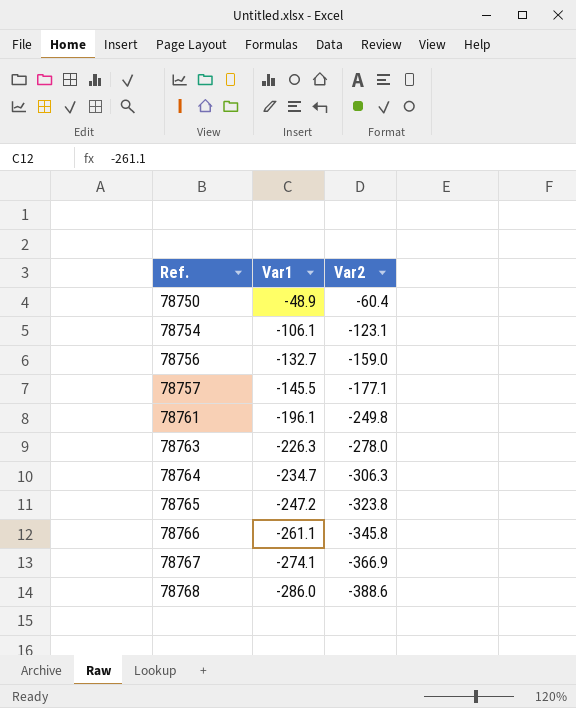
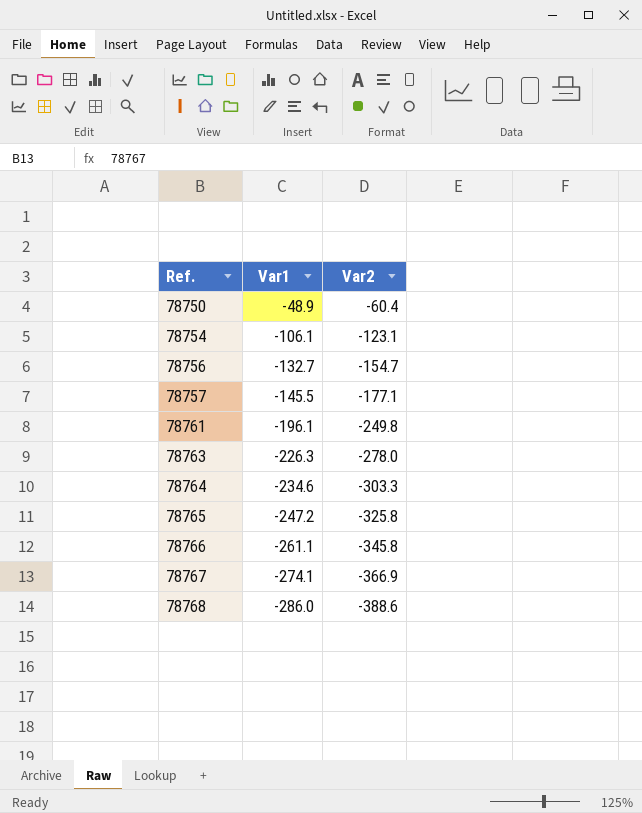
78756 | Var2: -159.0 -> -154.7
78764 | Var1: -234.7 -> -234.6
78764 | Var2: -306.3 -> -303.3
78765 | Var2: -323.8 -> -325.8

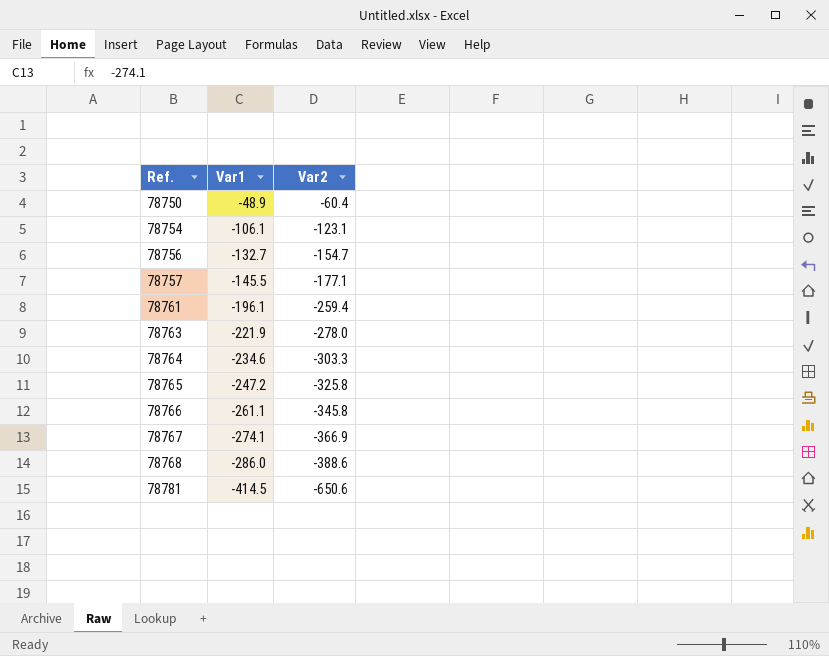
78761 | Var2: -249.8 -> -259.4
78763 | Var1: -226.3 -> -221.9
row 78781: none -> -414.5 | -650.6

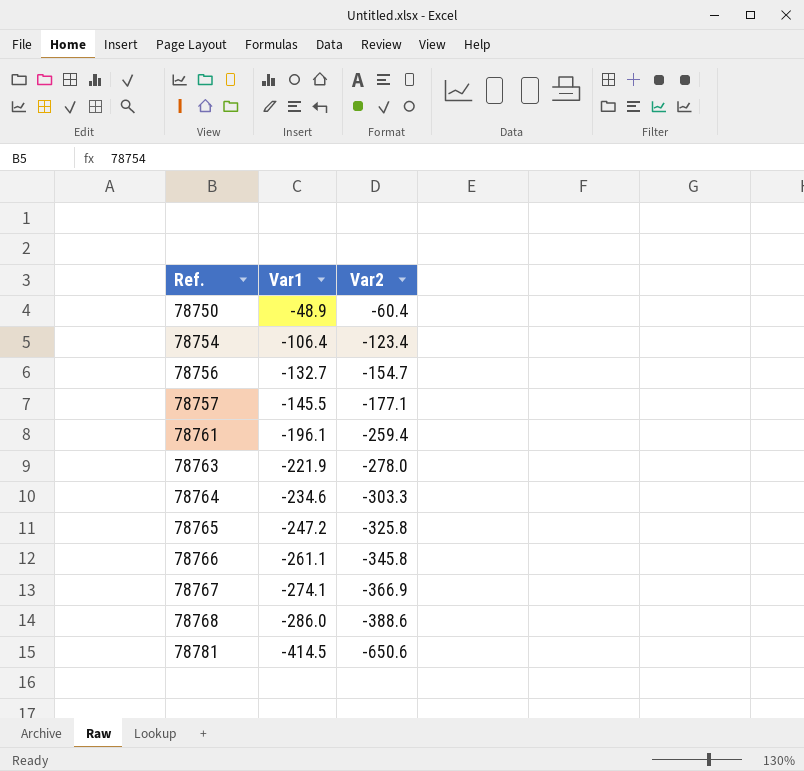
78754 | Var1: -106.1 -> -106.4
78754 | Var2: -123.1 -> -123.4

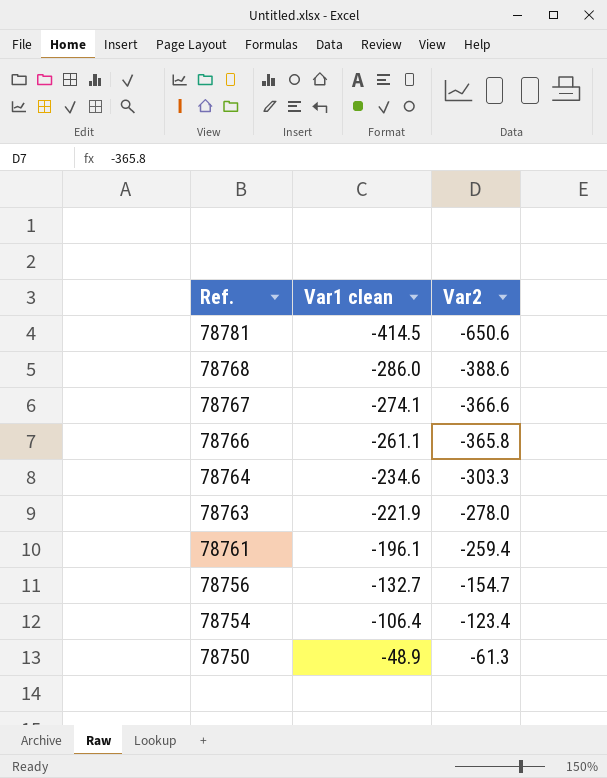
row order: Ref. ascending -> Ref. descending
column name: Var1 -> Var1 clean
row 78757: -145.5 | -177.1 -> none
row 78765: -247.2 | -325.8 -> none
78767 | Var2: -366.9 -> -366.6
78766 | Var2: -345.8 -> -365.8
78750 | Var2: -60.4 -> -61.3

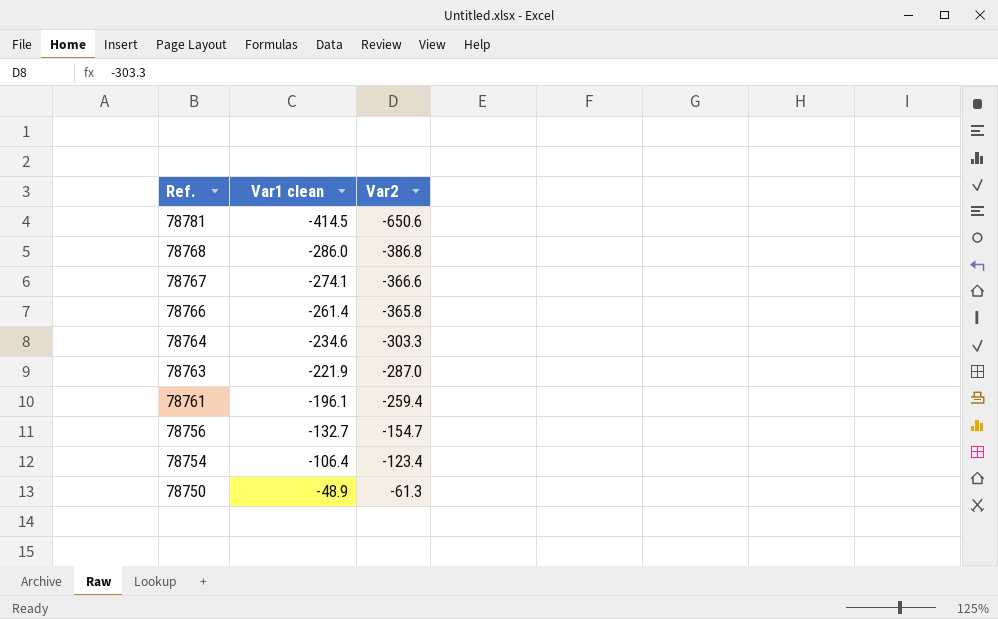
78768 | Var2: -388.6 -> -386.8
78766 | Var1 clean: -261.1 -> -261.4
78763 | Var2: -278.0 -> -287.0

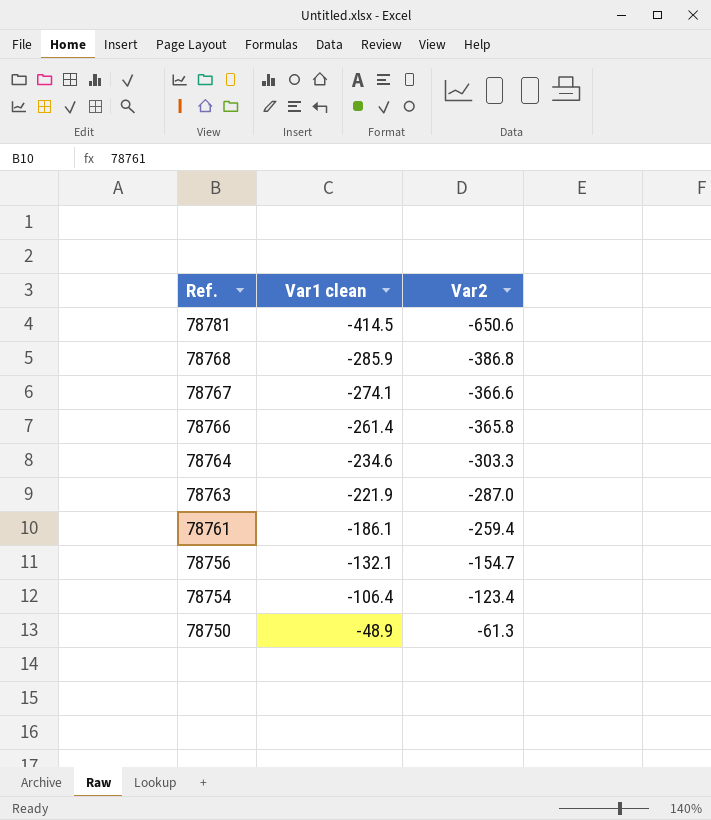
78768 | Var1 clean: -286.0 -> -285.9
78761 | Var1 clean: -196.1 -> -186.1
78756 | Var1 clean: -132.7 -> -132.1

